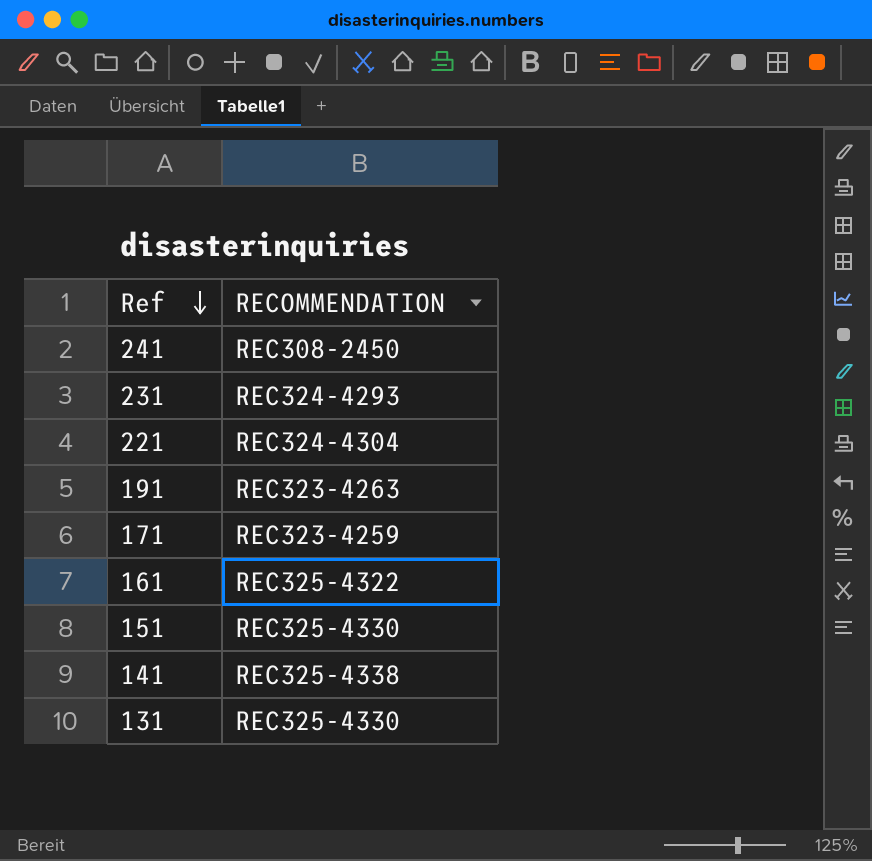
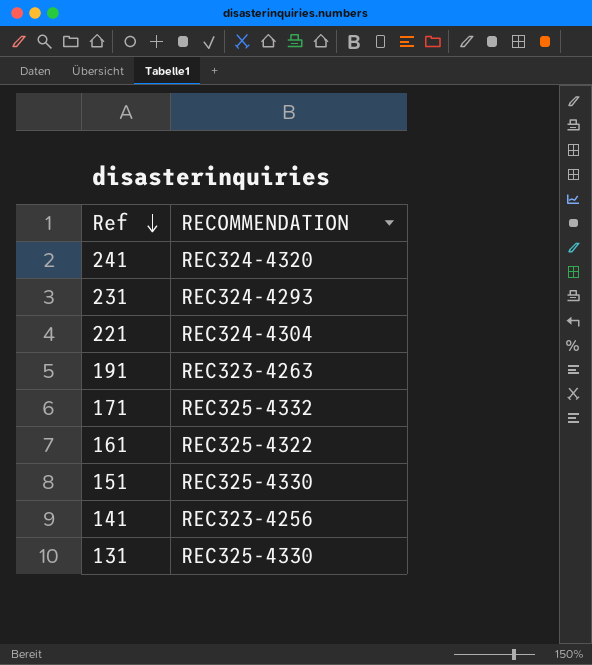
241 | RECOMMENDATION: REC308-2450 -> REC324-4320
171 | RECOMMENDATION: REC323-4259 -> REC325-4332
141 | RECOMMENDATION: REC325-4338 -> REC323-4256

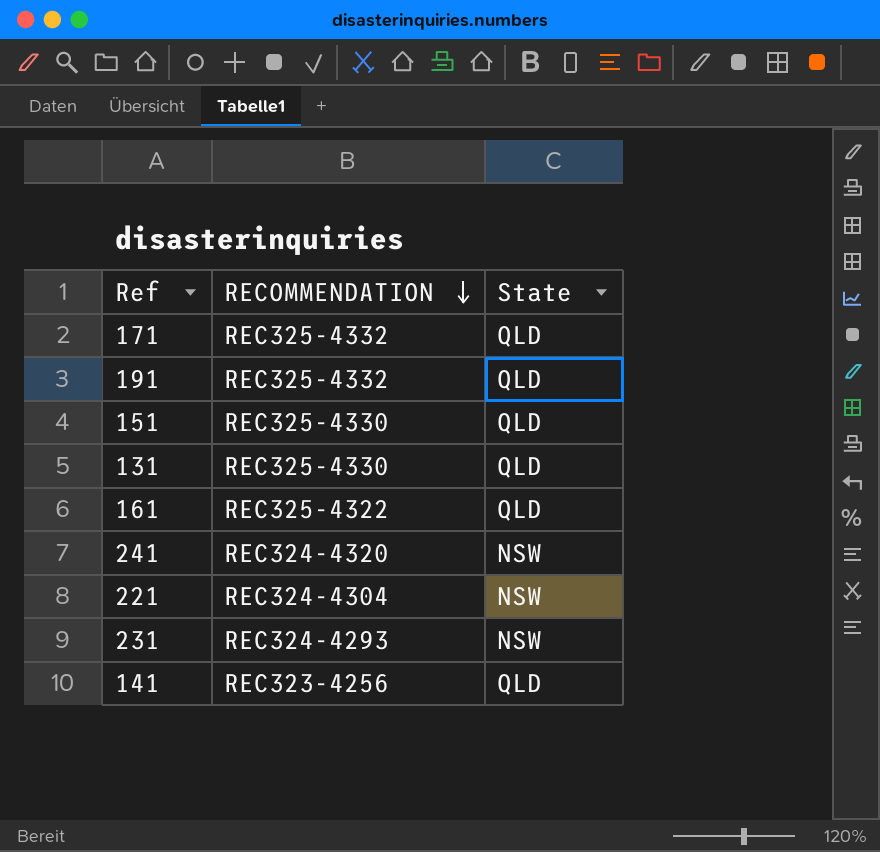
row order: Ref descending -> RECOMMENDATION descending
column State | position: none -> 3
191 | RECOMMENDATION: REC323-4263 -> REC325-4332

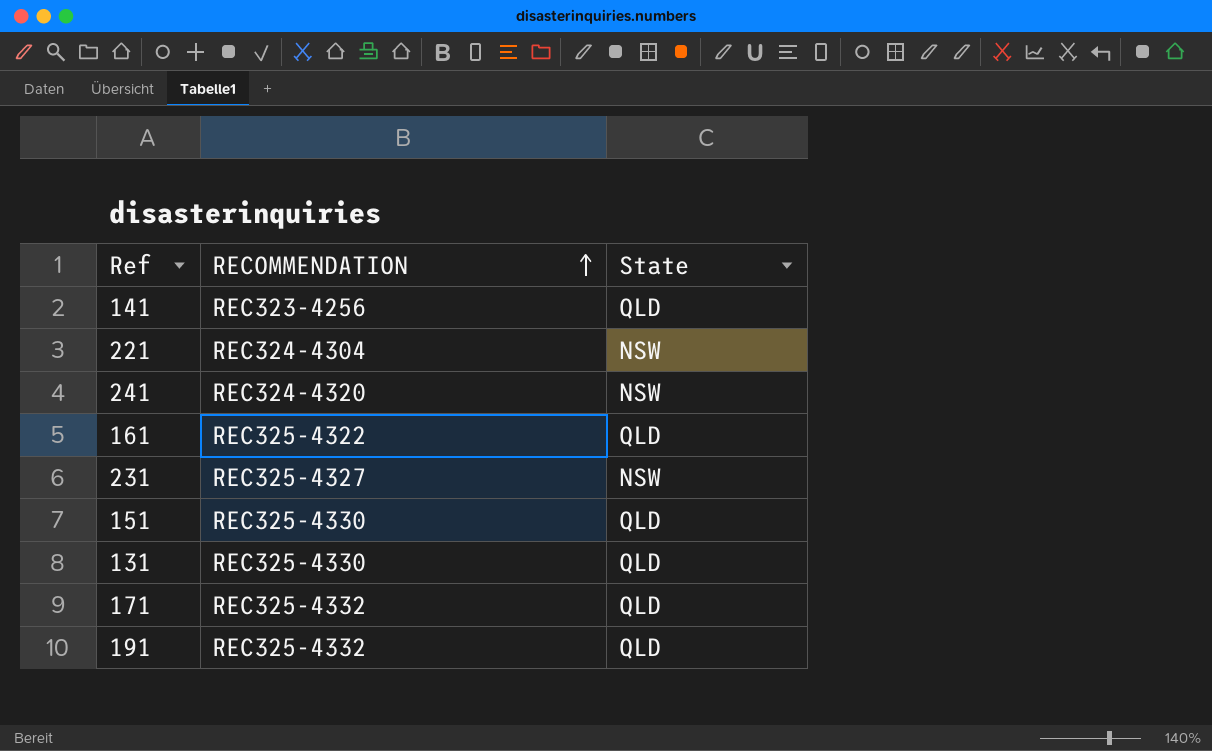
row order: RECOMMENDATION descending -> RECOMMENDATION ascending
231 | RECOMMENDATION: REC324-4293 -> REC325-4327

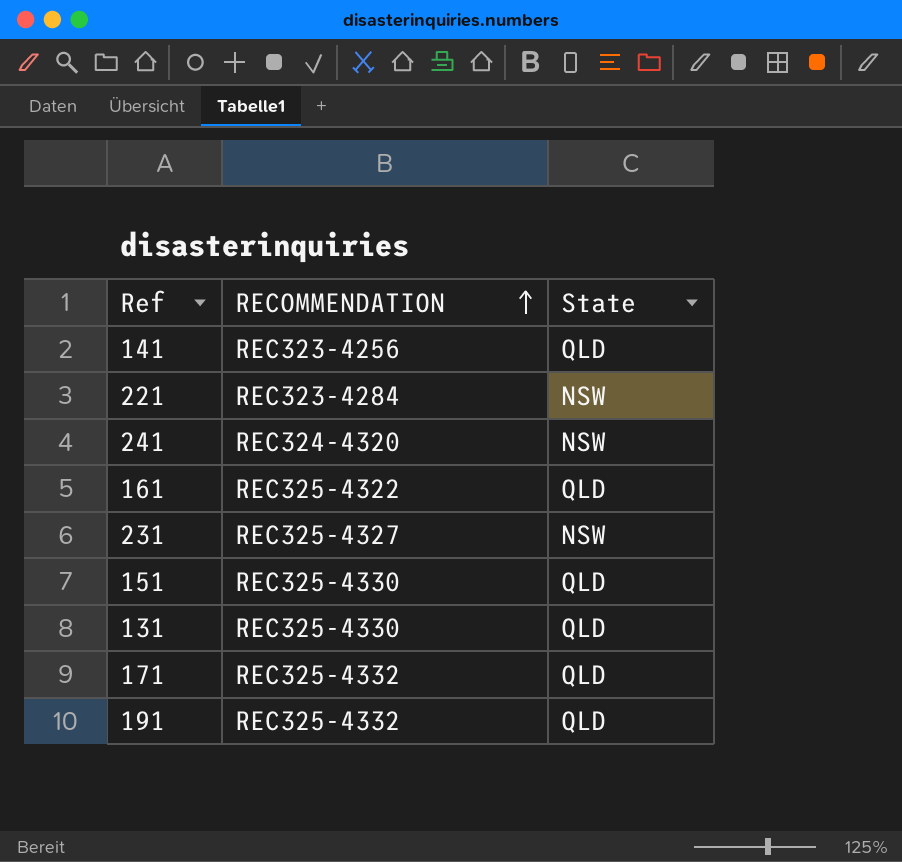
221 | RECOMMENDATION: REC324-4304 -> REC323-4284

